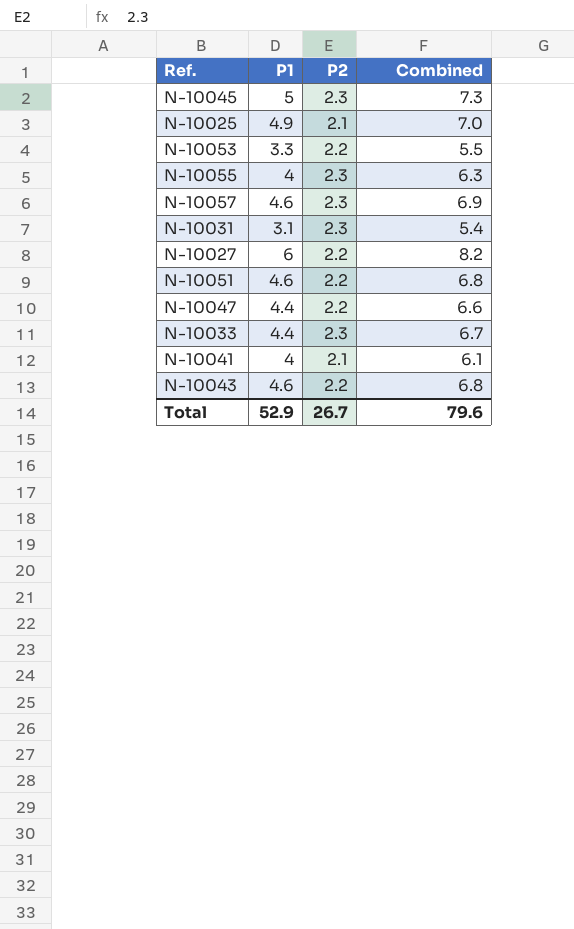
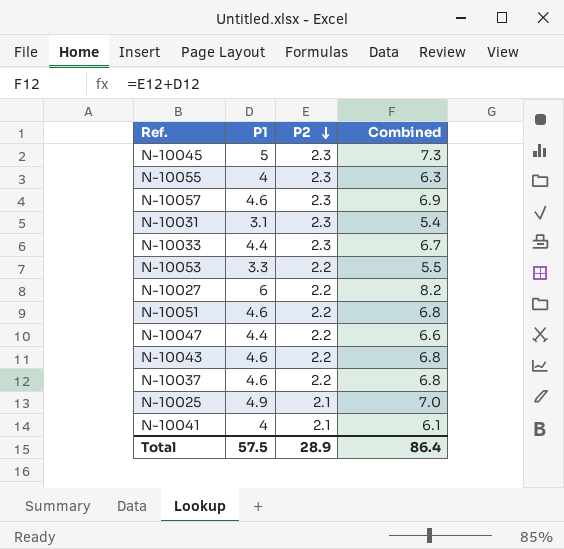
row order: none -> P2 descending
row N-10037: none -> 4.6 | 2.2 | 6.8
Total | P1: 52.9 -> 57.5
Total | P2: 26.7 -> 28.9
Total | Combined: 79.6 -> 86.4

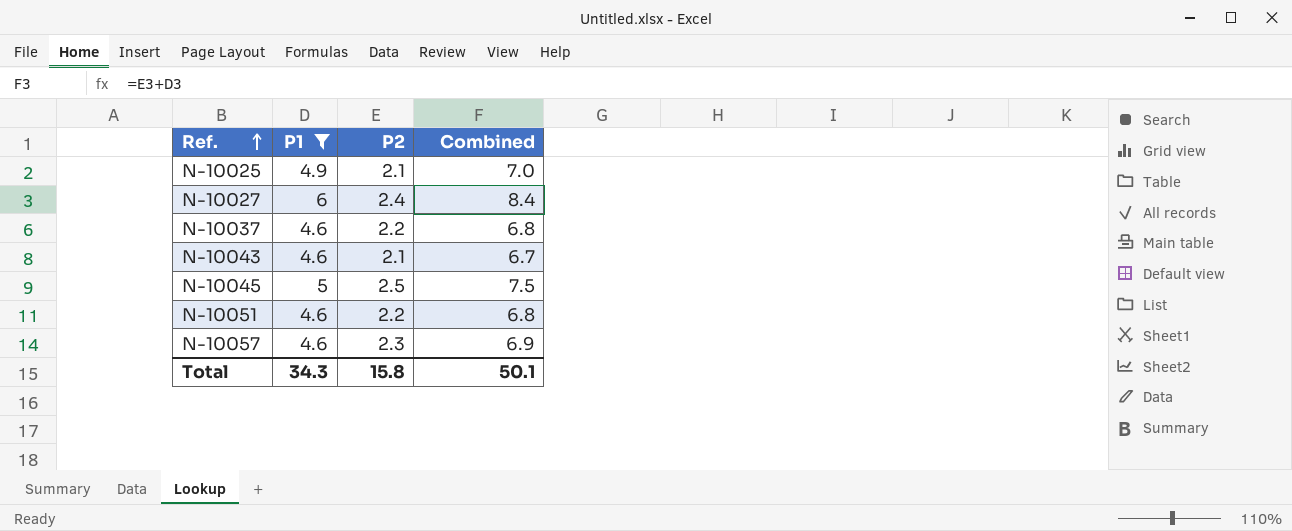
filter: none -> P1 >= 4.6
row order: P2 descending -> Ref. ascending
N-10027 | P2: 2.2 -> 2.4
N-10027 | Combined: 8.2 -> 8.4
N-10043 | P2: 2.2 -> 2.1
N-10043 | Combined: 6.8 -> 6.7
N-10045 | P2: 2.3 -> 2.5
N-10045 | Combined: 7.3 -> 7.5
Total | P1: 57.5 -> 34.3
Total | P2: 28.9 -> 15.8
Total | Combined: 86.4 -> 50.1

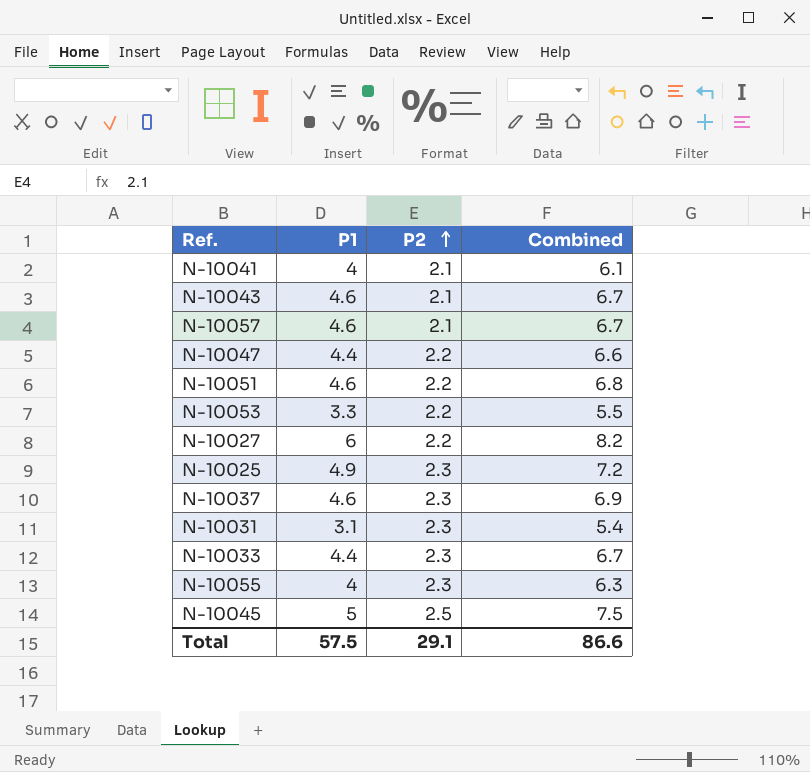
filter: P1 >= 4.6 -> none
row order: Ref. ascending -> P2 ascending
N-10057 | P2: 2.3 -> 2.1
N-10057 | Combined: 6.9 -> 6.7
N-10027 | P2: 2.4 -> 2.2
N-10027 | Combined: 8.4 -> 8.2
N-10025 | P2: 2.1 -> 2.3
N-10025 | Combined: 7.0 -> 7.2
N-10037 | P2: 2.2 -> 2.3
N-10037 | Combined: 6.8 -> 6.9
Total | P1: 34.3 -> 57.5
Total | P2: 15.8 -> 29.1
Total | Combined: 50.1 -> 86.6

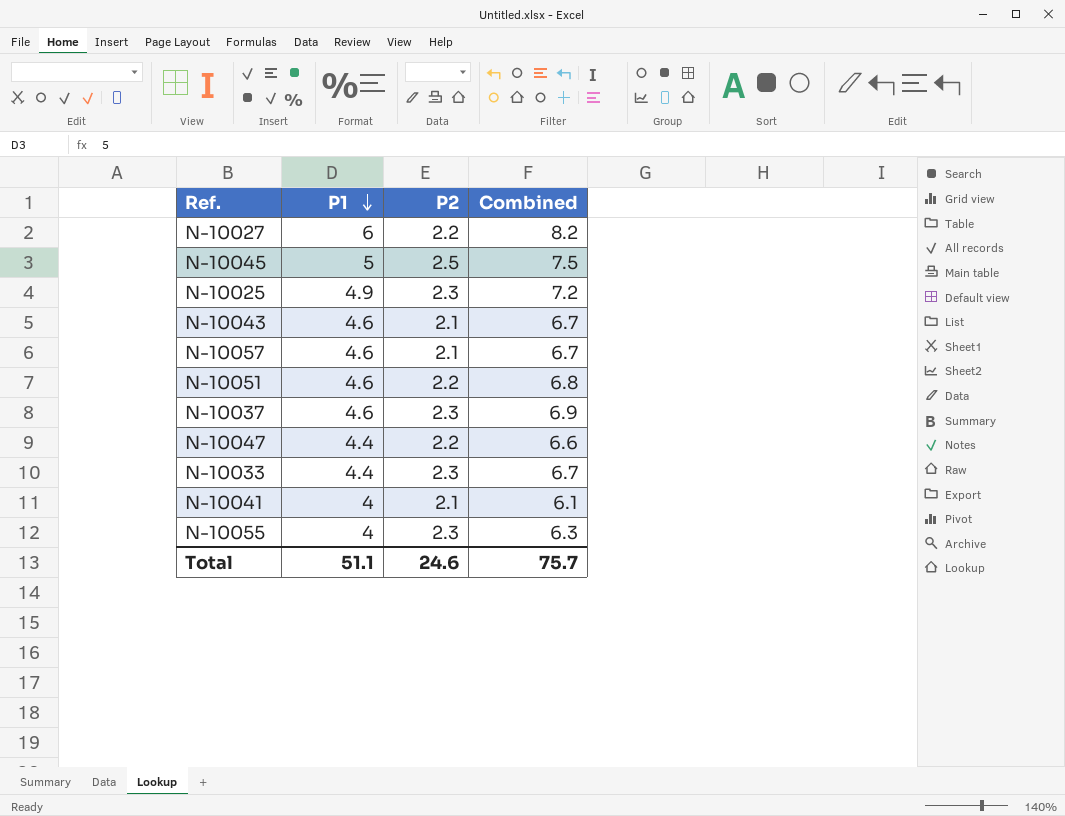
row order: P2 ascending -> P1 descending
row N-10053: 3.3 | 2.2 | 5.5 -> none
row N-10031: 3.1 | 2.3 | 5.4 -> none
Total | P1: 57.5 -> 51.1
Total | P2: 29.1 -> 24.6
Total | Combined: 86.6 -> 75.7

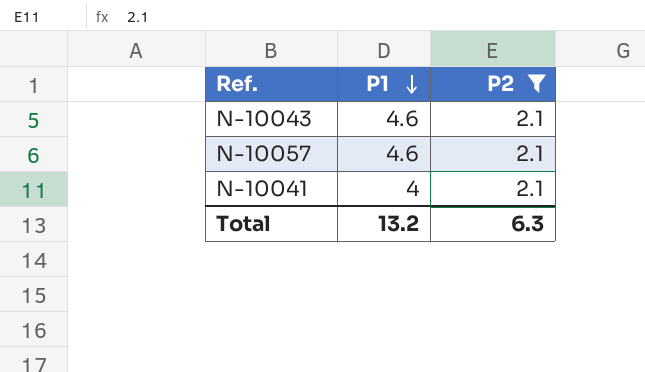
filter: none -> P2 = 2.1
column Combined | formula: [P1] + [P2] -> none
Total | P1: 51.1 -> 13.2
Total | P2: 24.6 -> 6.3

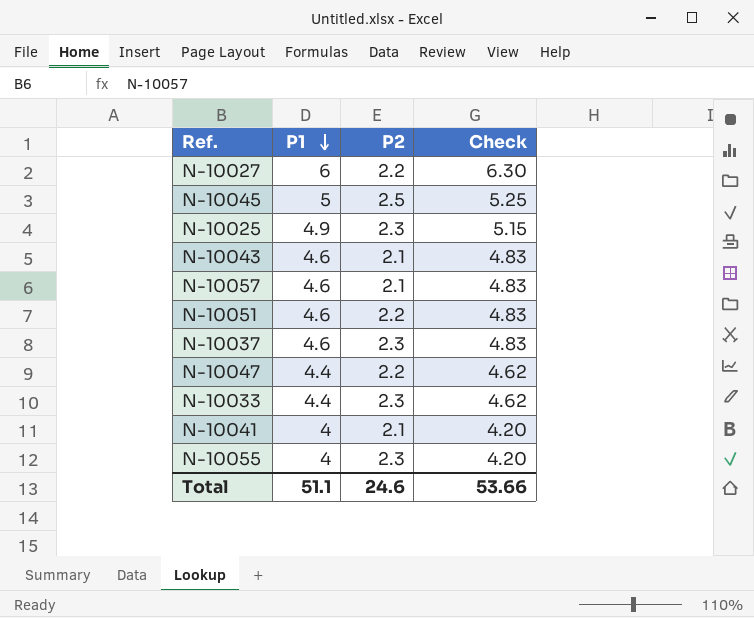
filter: P2 = 2.1 -> none
column Check | formula: none -> [P1] * 1.05
Total | P1: 13.2 -> 51.1
Total | P2: 6.3 -> 24.6

